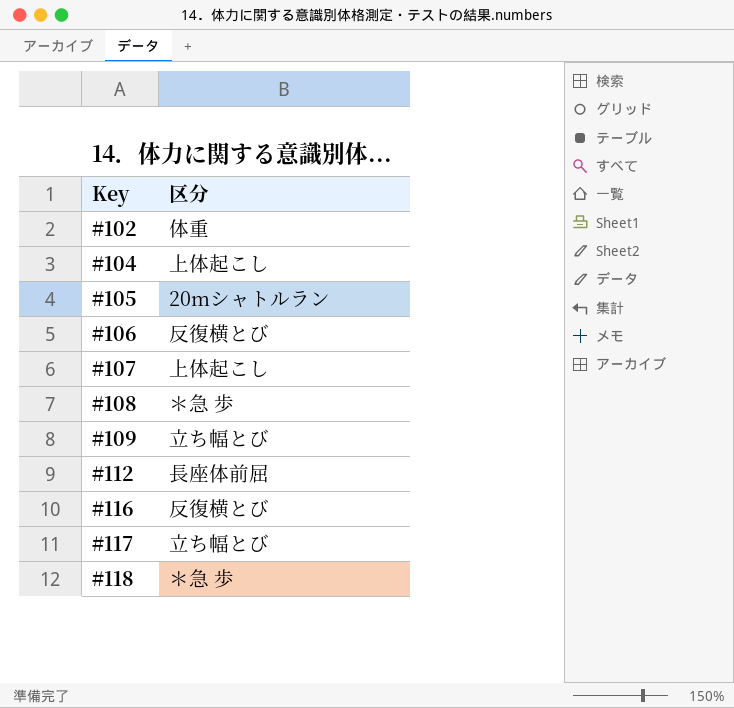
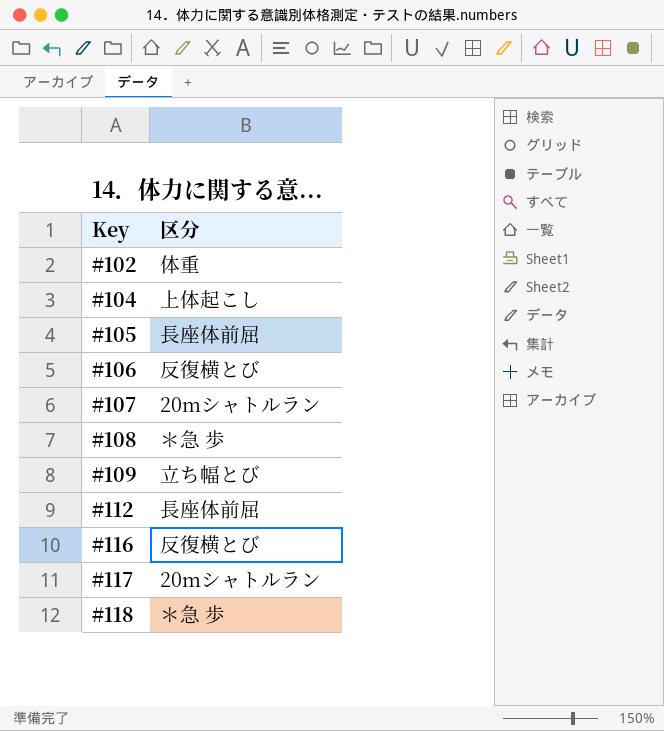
#105 | 区分: 20mシャトルラン -> 長座体前屈
#107 | 区分: 上体起こし -> 20mシャトルラン
#117 | 区分: 立ち幅とび -> 20mシャトルラン

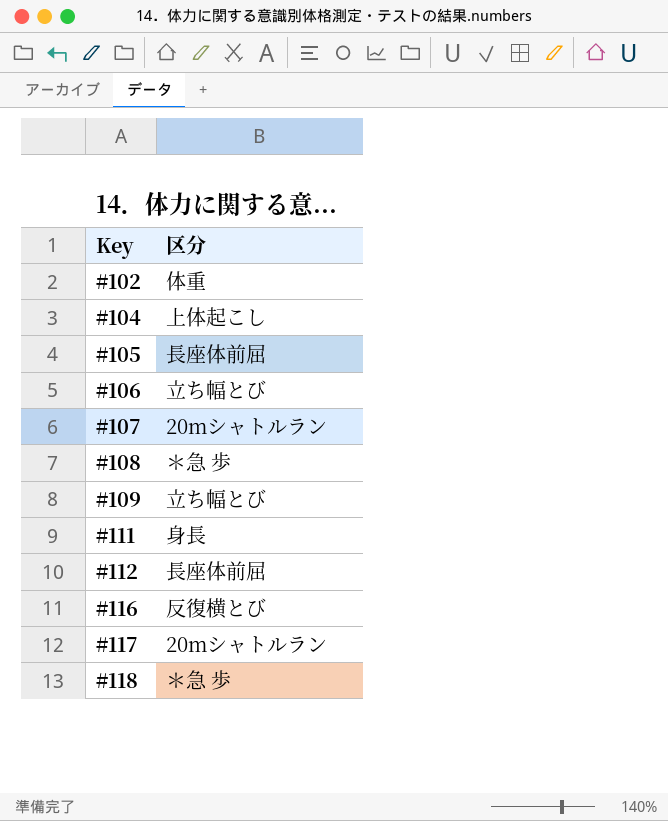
#106 | 区分: 反復横とび -> 立ち幅とび
row #111: none -> 身長

